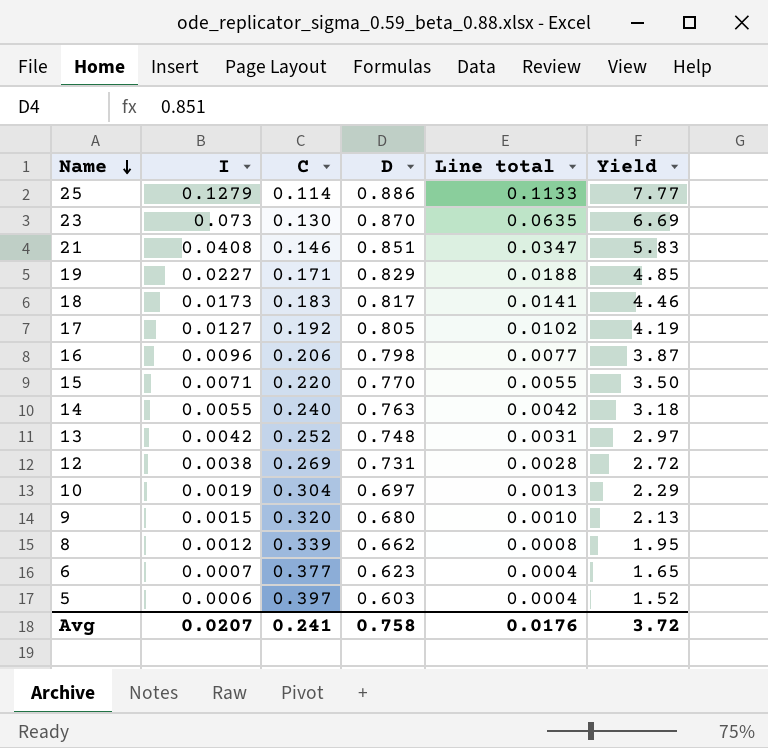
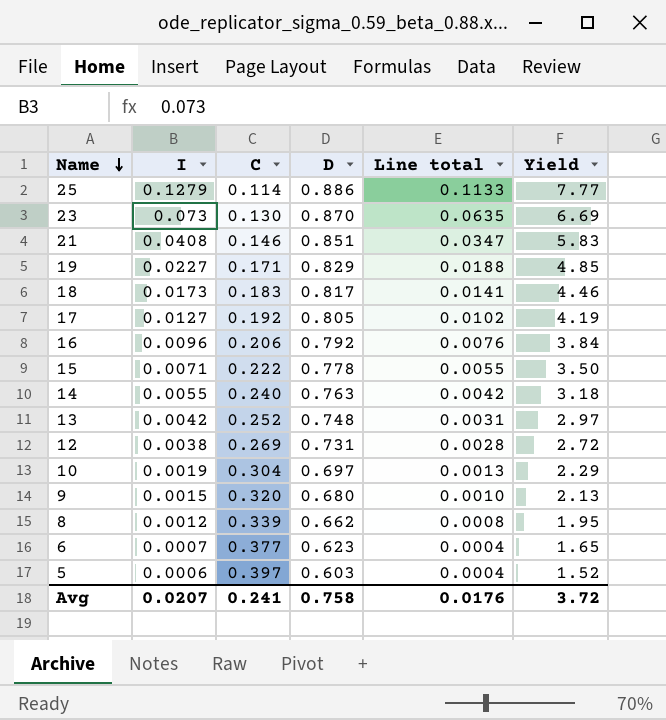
16 | D: 0.798 -> 0.792
16 | Line total: 0.0077 -> 0.0076
16 | Yield: 3.87 -> 3.84
15 | C: 0.220 -> 0.222
15 | D: 0.770 -> 0.778

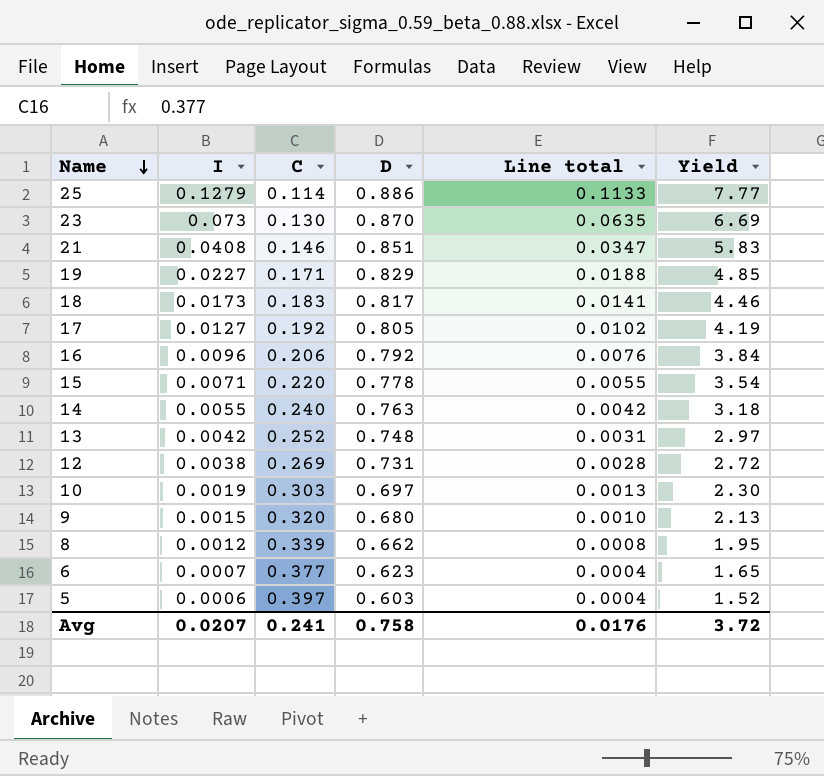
15 | C: 0.222 -> 0.220
15 | Yield: 3.50 -> 3.54
10 | C: 0.304 -> 0.303
10 | Yield: 2.29 -> 2.30

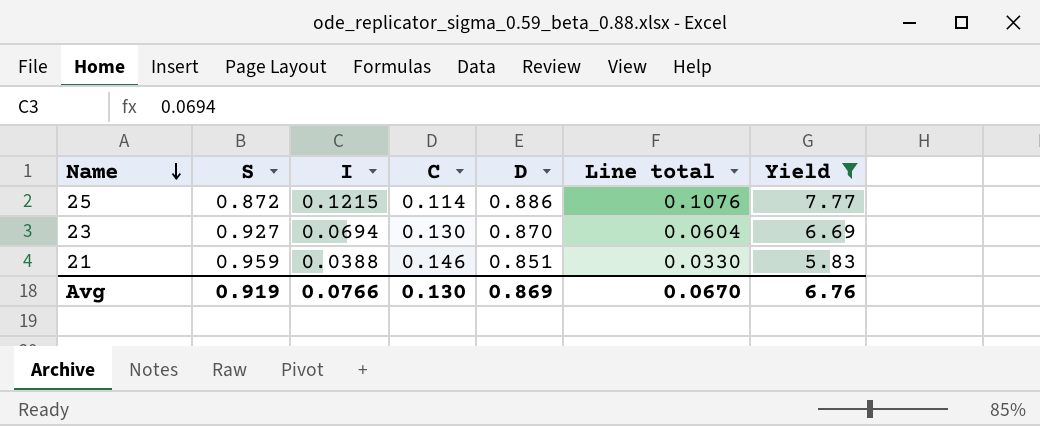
filter: none -> Yield >= 5.83
column S | position: none -> 2
25 | I: 0.1279 -> 0.1215
25 | Line total: 0.1133 -> 0.1076
23 | I: 0.073 -> 0.0694
23 | Line total: 0.0635 -> 0.0604
21 | I: 0.0408 -> 0.0388
21 | Line total: 0.0347 -> 0.0330
Avg | I: 0.0207 -> 0.0766
Avg | C: 0.241 -> 0.130
Avg | D: 0.758 -> 0.869
Avg | Line total: 0.0176 -> 0.0670
Avg | Yield: 3.72 -> 6.76

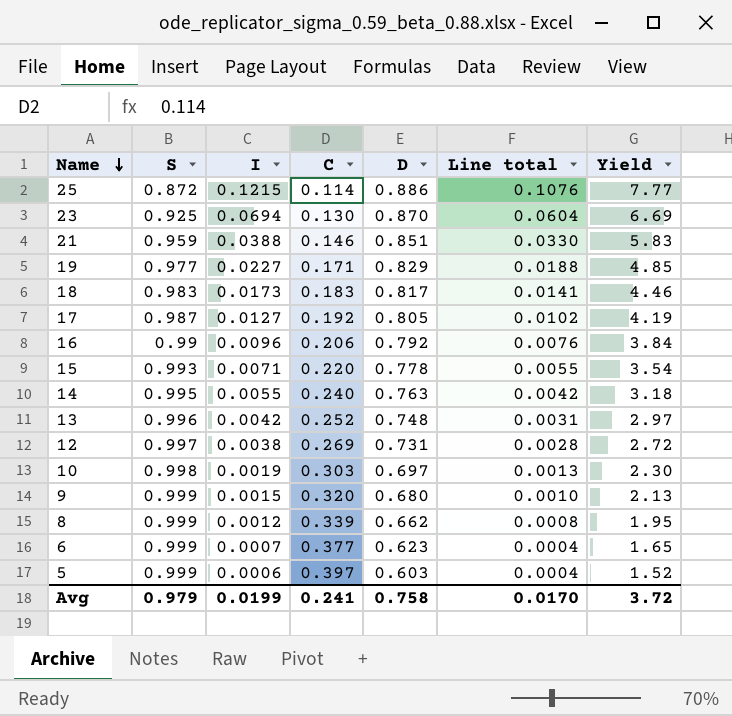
filter: Yield >= 5.83 -> none
23 | S: 0.927 -> 0.925
Avg | S: 0.919 -> 0.979
Avg | I: 0.0766 -> 0.0199
Avg | C: 0.130 -> 0.241
Avg | D: 0.869 -> 0.758
Avg | Line total: 0.0670 -> 0.0170
Avg | Yield: 6.76 -> 3.72

